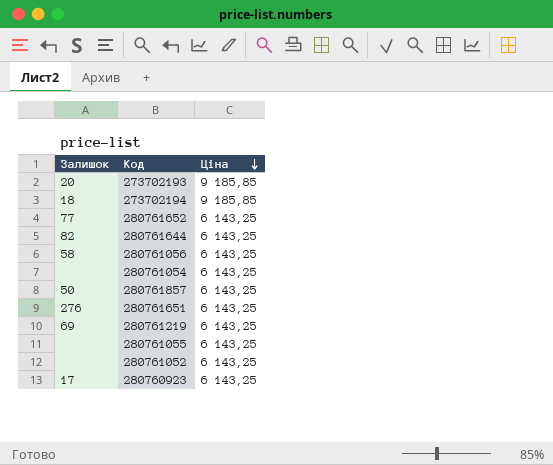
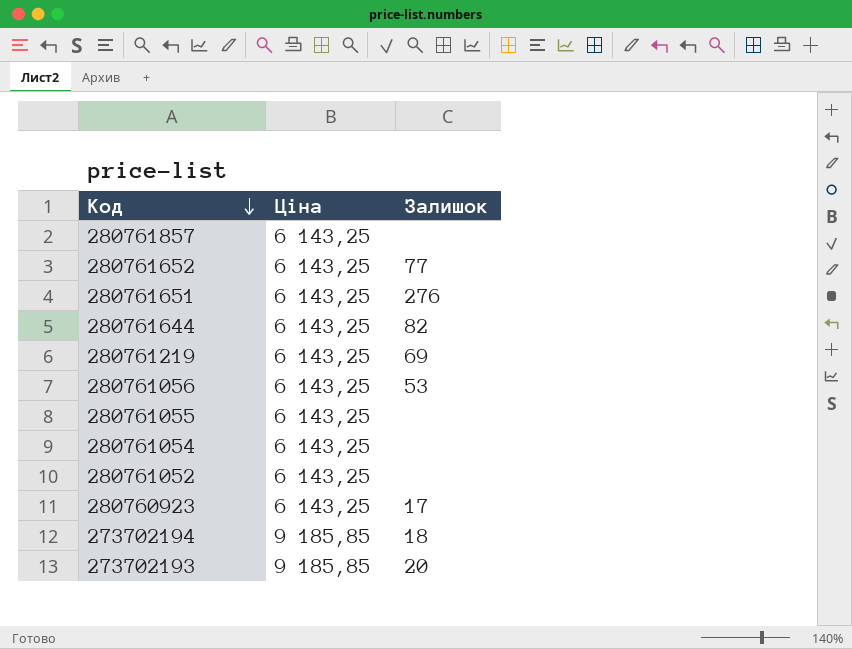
row order: Ціна descending -> Код descending
column Залишок | position: 1 -> 3
280761857 | Залишок: 50 -> none
280761056 | Залишок: 58 -> 53

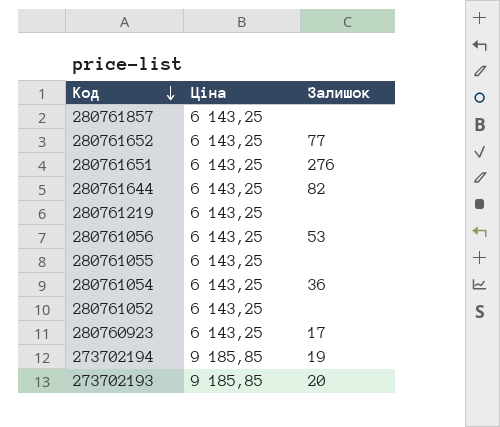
280761219 | Залишок: 69 -> none
280761054 | Залишок: none -> 36
273702194 | Залишок: 18 -> 19

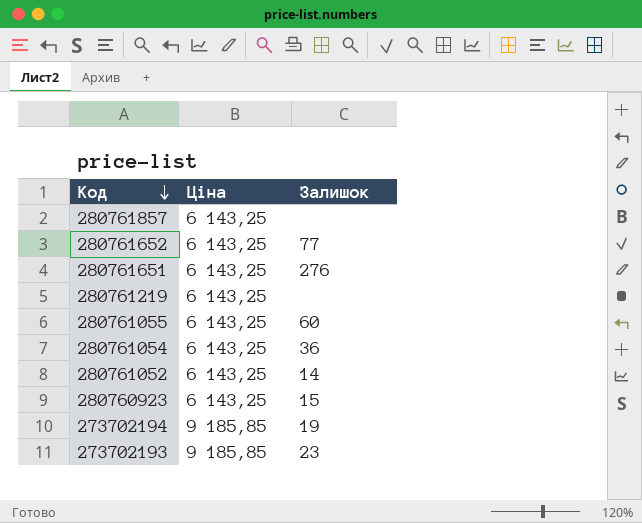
row 280761644: 6 143,25 | 82 -> none
row 280761056: 6 143,25 | 53 -> none
280761055 | Залишок: none -> 60
280761052 | Залишок: none -> 14
280760923 | Залишок: 17 -> 15
273702193 | Залишок: 20 -> 23

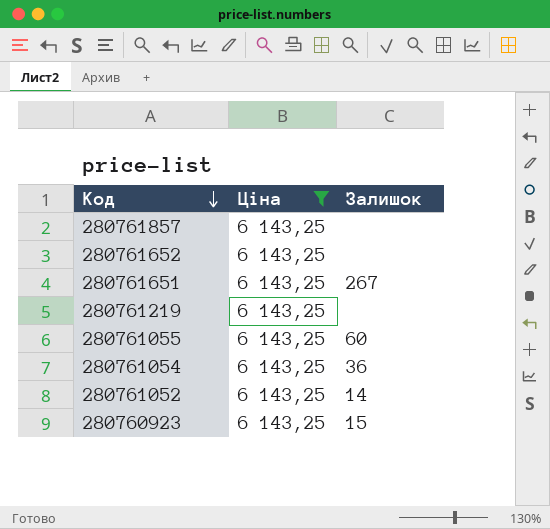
filter: none -> Ціна = 6 143,25
280761652 | Залишок: 77 -> none
280761651 | Залишок: 276 -> 267

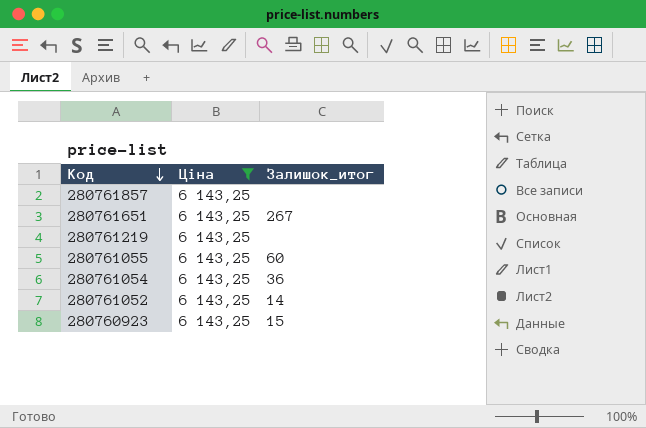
column name: Залишок -> Залишок_итог
row 280761652: 6 143,25 | none -> none

